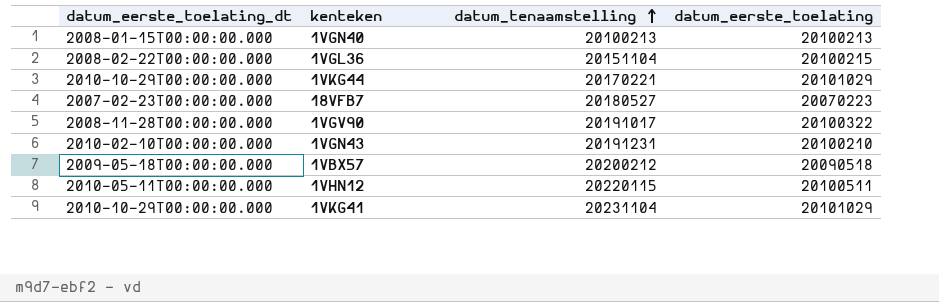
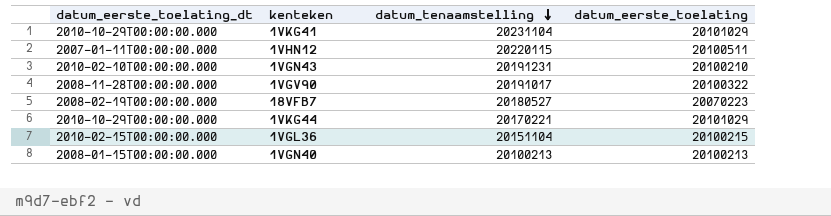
row order: datum_tenaamstelling ascending -> datum_tenaamstelling descending
row 1VBX57: 2009-05-18T00:00:00.000 | 20200212 | 20090518 -> none
1VHN12 | datum_eerste_toelating_dt: 2010-05-11T00:00:00.000 -> 2007-01-11T00:00:00.000
18VFB7 | datum_eerste_toelating_dt: 2007-02-23T00:00:00.000 -> 2008-02-19T00:00:00.000
1VGL36 | datum_eerste_toelating_dt: 2008-02-22T00:00:00.000 -> 2010-02-15T00:00:00.000

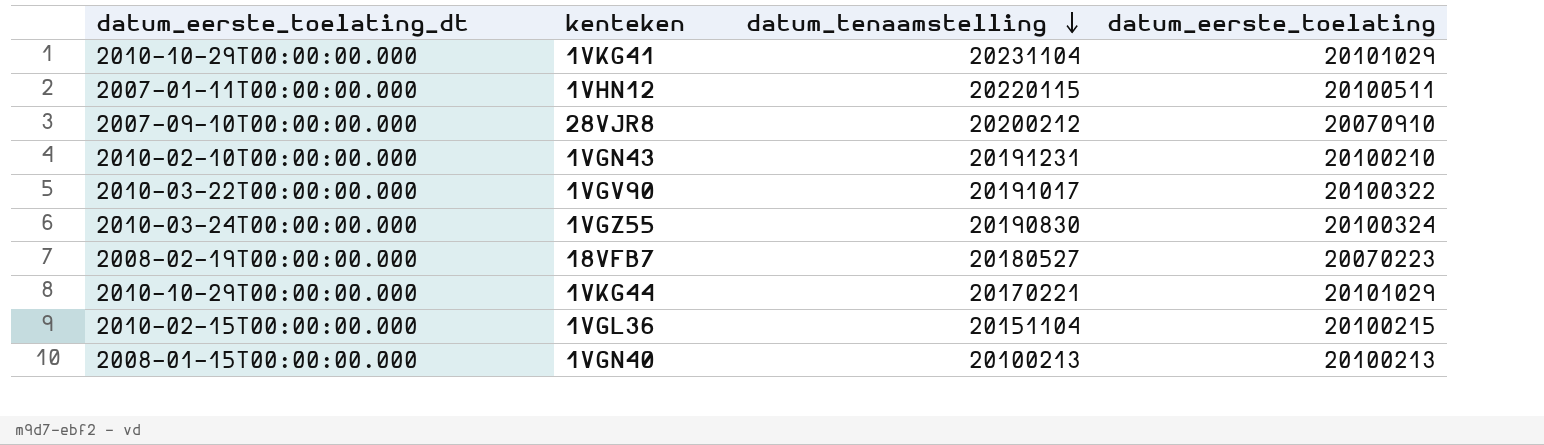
row 28VJR8: none -> 2007-09-10T00:00:00.000 | 20200212 | 20070910
1VGV90 | datum_eerste_toelating_dt: 2008-11-28T00:00:00.000 -> 2010-03-22T00:00:00.000
row 1VGZ55: none -> 2010-03-24T00:00:00.000 | 20190830 | 20100324

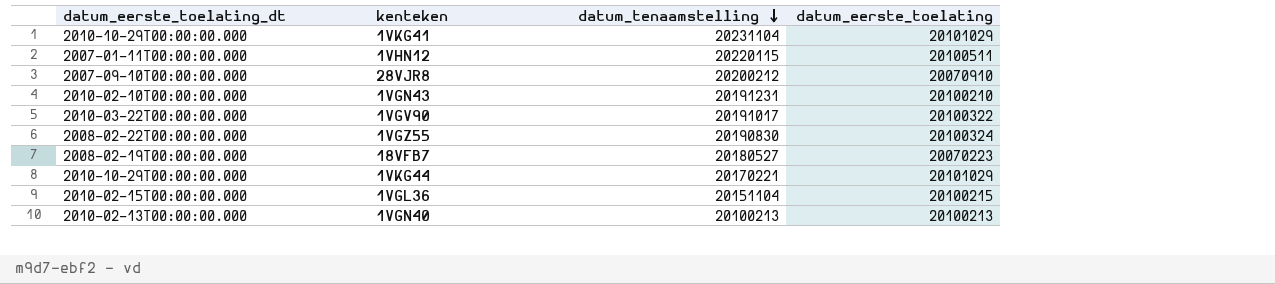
1VGZ55 | datum_eerste_toelating_dt: 2010-03-24T00:00:00.000 -> 2008-02-22T00:00:00.000
1VGN40 | datum_eerste_toelating_dt: 2008-01-15T00:00:00.000 -> 2010-02-13T00:00:00.000

